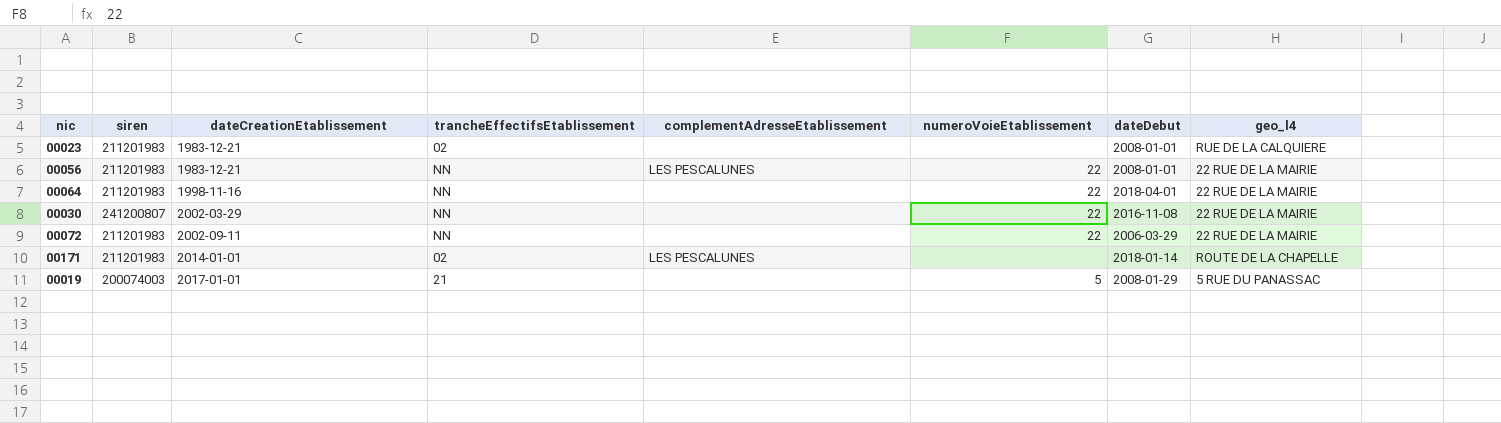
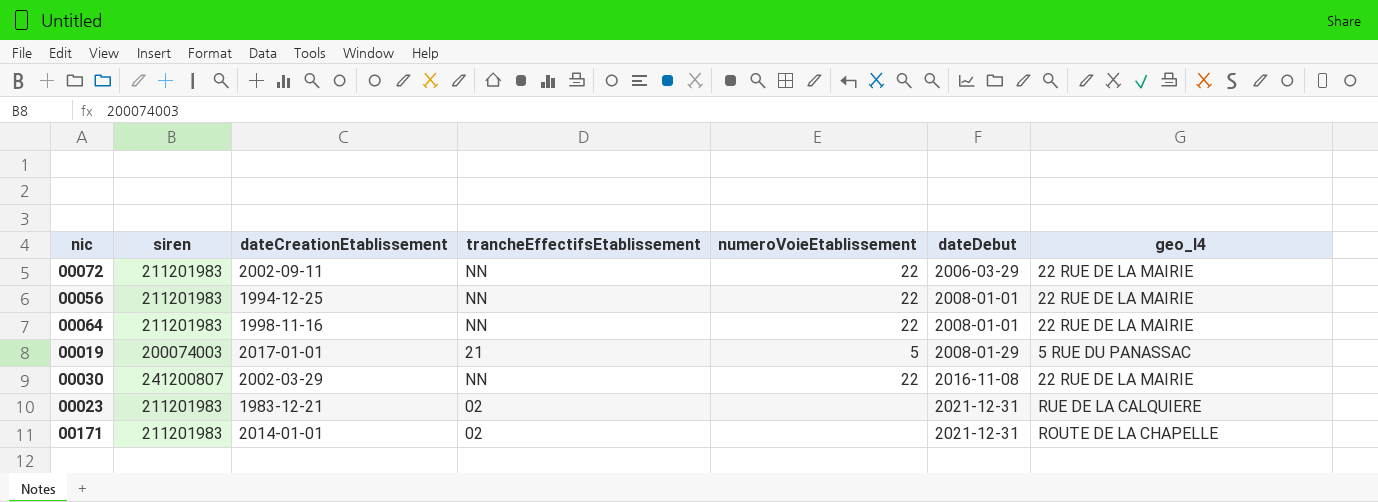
row order: dateCreationEtablissement ascending -> dateDebut ascending
column complementAdresseEtablissement | position: 5 -> none
00056 | dateCreationEtablissement: 1983-12-21 -> 1994-12-25
00064 | dateDebut: 2018-04-01 -> 2008-01-01
00023 | dateDebut: 2008-01-01 -> 2021-12-31
00171 | dateDebut: 2018-01-14 -> 2021-12-31

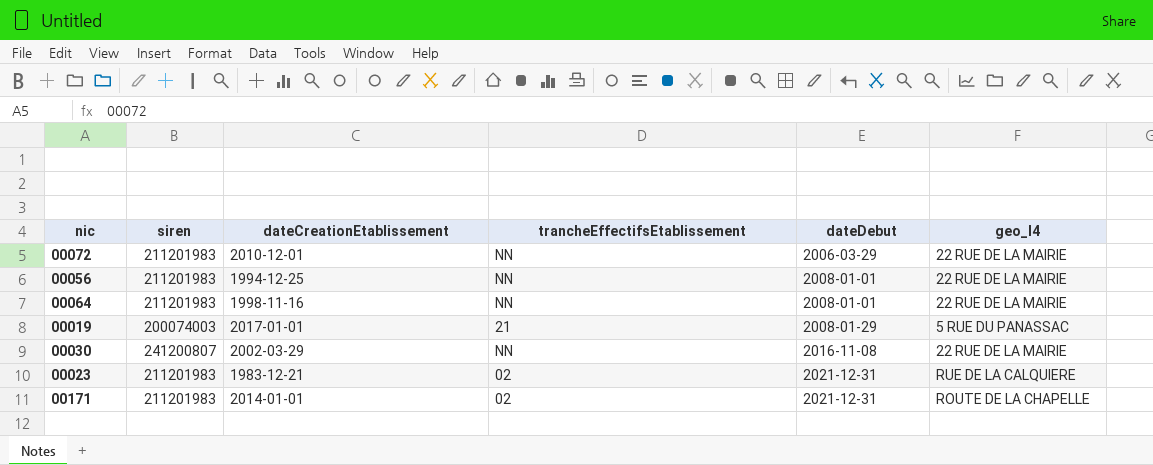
column numeroVoieEtablissement | position: 5 -> none
00072 | dateCreationEtablissement: 2002-09-11 -> 2010-12-01

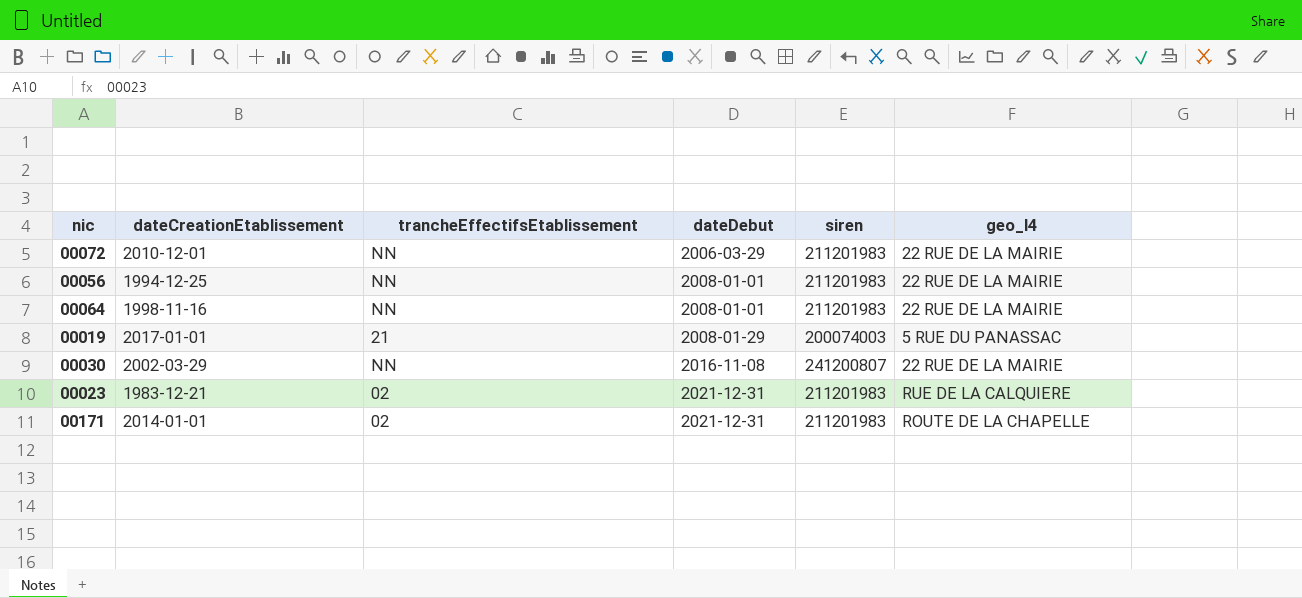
column siren | position: 2 -> 5

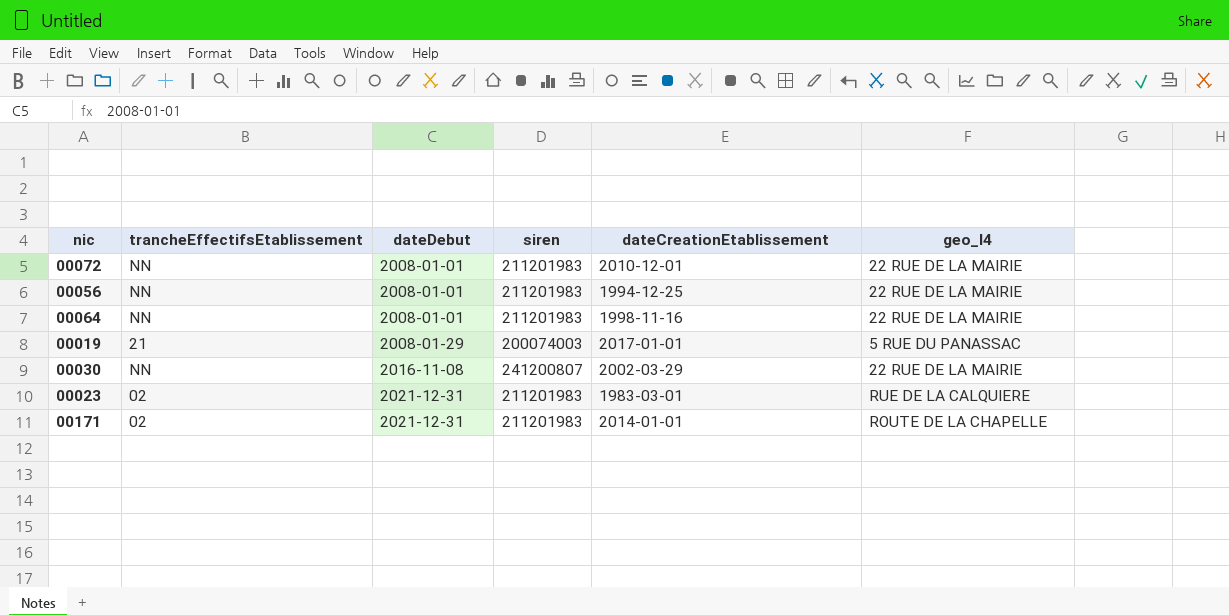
column dateCreationEtablissement | position: 2 -> 5
00072 | dateDebut: 2006-03-29 -> 2008-01-01
00023 | dateCreationEtablissement: 1983-12-21 -> 1983-03-01

